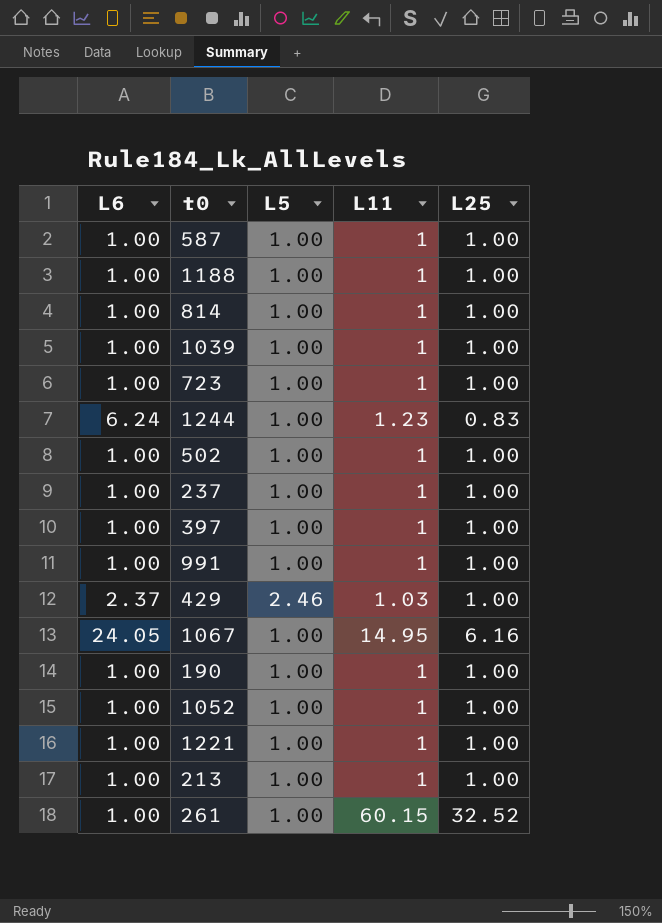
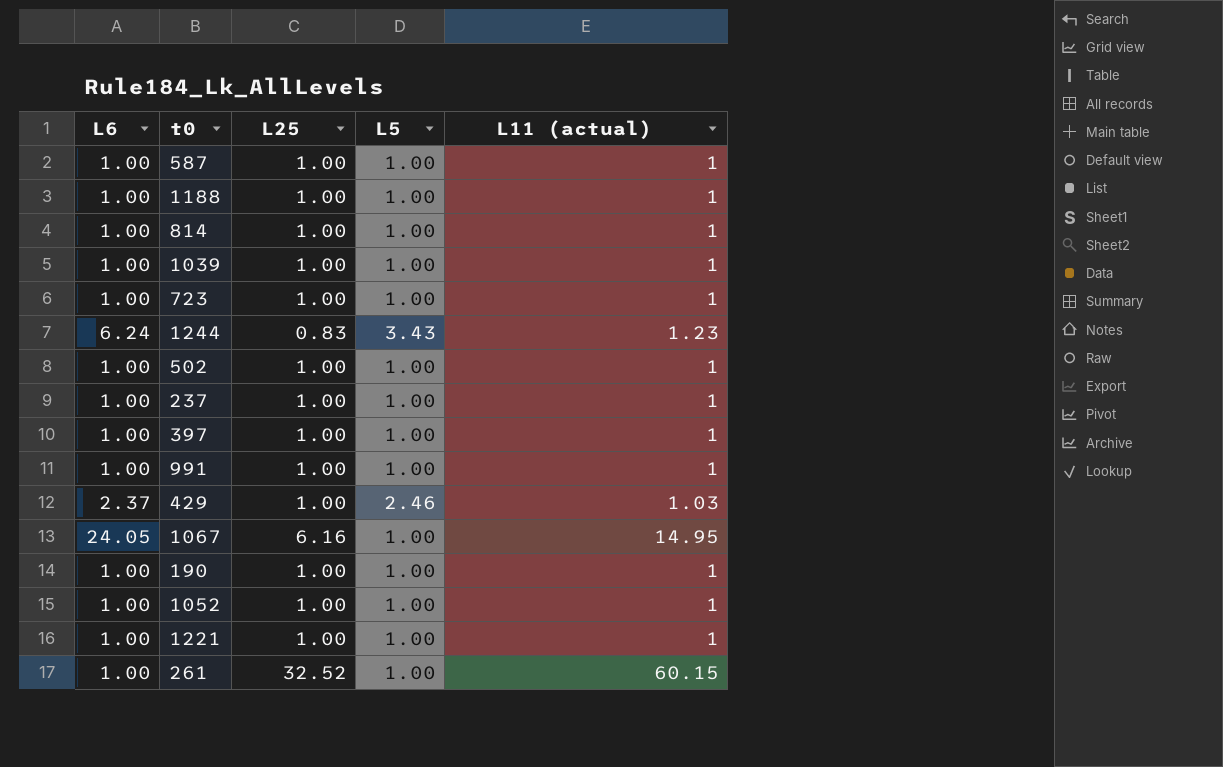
column L25 | position: 5 -> 3
column name: L11 -> L11 (actual)
row 213: 1.00 | 1.00 | 1 | 1.00 -> none
1244 | L5: 1.00 -> 3.43

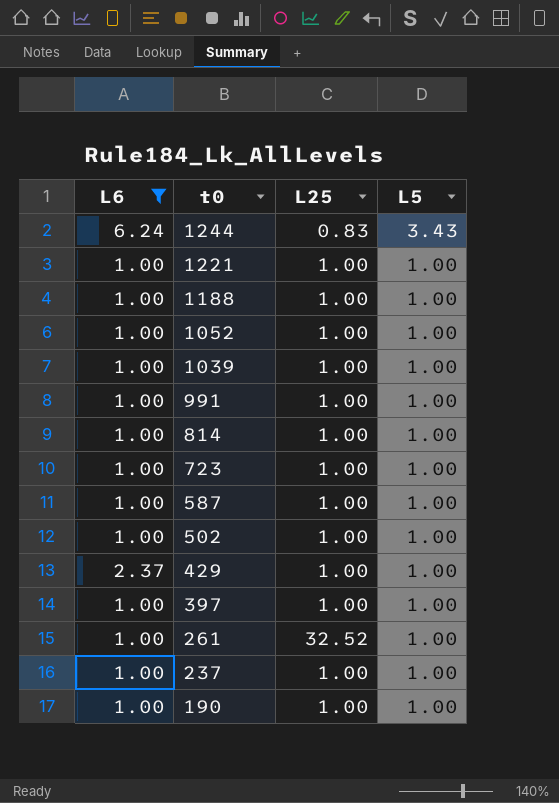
filter: none -> L6 != 24.05
row order: none -> t0 descending
column L11 (actual) | position: 5 -> none
429 | L5: 2.46 -> 1.00

